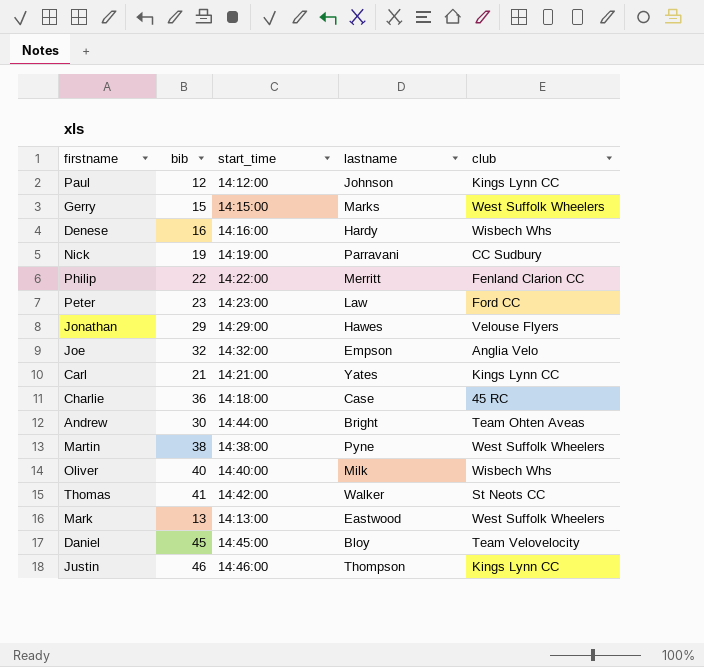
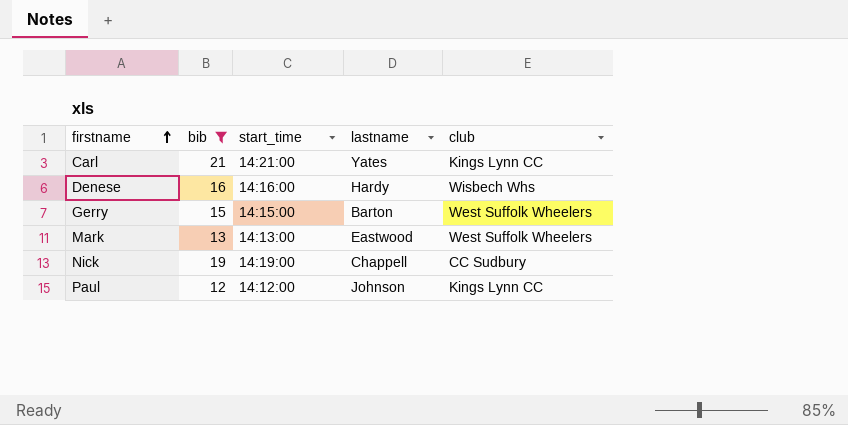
filter: none -> bib <= 21
row order: none -> firstname ascending
Gerry | lastname: Marks -> Barton
Nick | lastname: Parravani -> Chappell

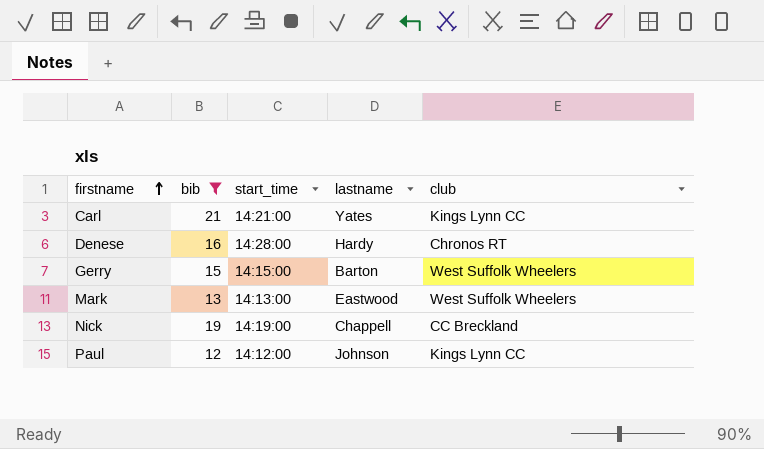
Denese | start_time: 14:16:00 -> 14:28:00
Denese | club: Wisbech Whs -> Chronos RT
Nick | club: CC Sudbury -> CC Breckland

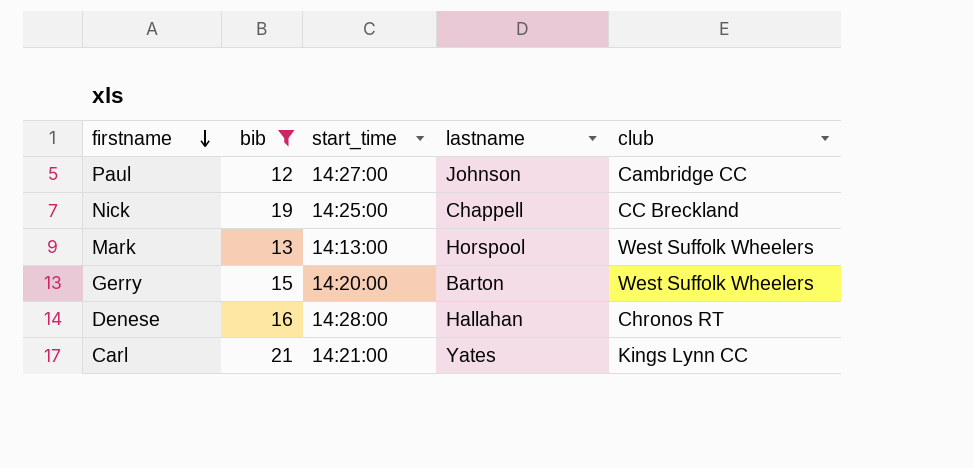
row order: firstname ascending -> firstname descending
Paul | start_time: 14:12:00 -> 14:27:00
Paul | club: Kings Lynn CC -> Cambridge CC
Nick | start_time: 14:19:00 -> 14:25:00
Mark | lastname: Eastwood -> Horspool
Gerry | start_time: 14:15:00 -> 14:20:00
Denese | lastname: Hardy -> Hallahan

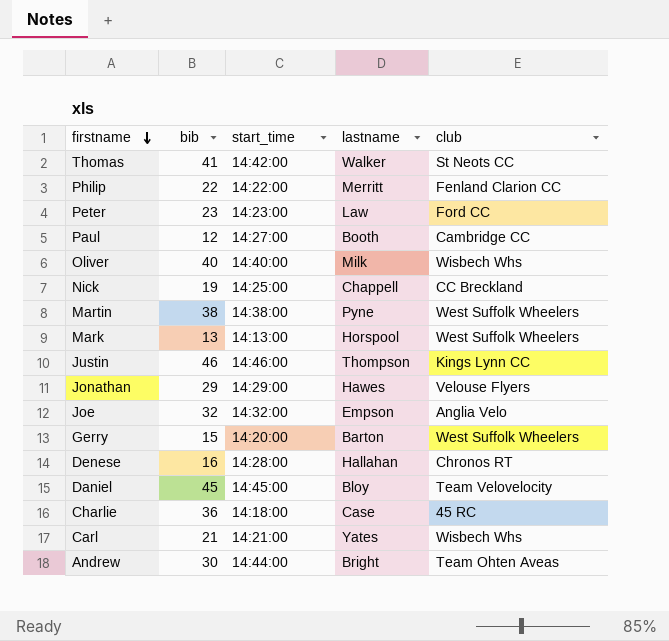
filter: bib <= 21 -> none
Paul | lastname: Johnson -> Booth
Carl | club: Kings Lynn CC -> Wisbech Whs

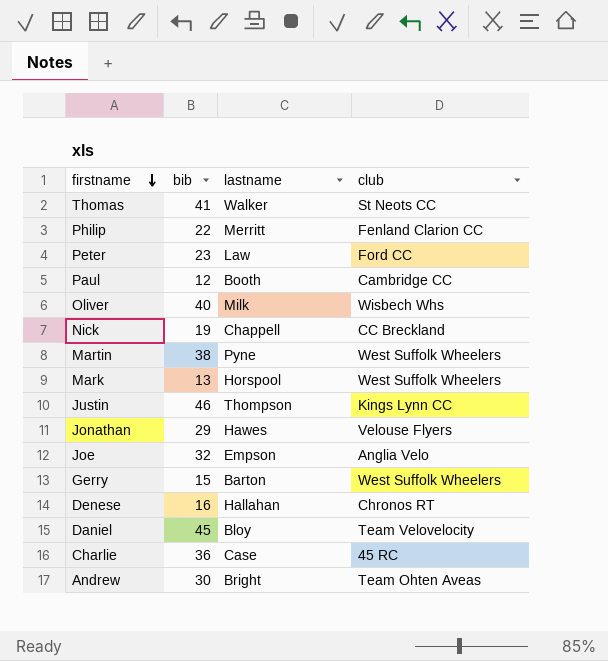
column start_time | position: 3 -> none
row Carl: 21 | 14:21:00 | Yates | Wisbech Whs -> none

